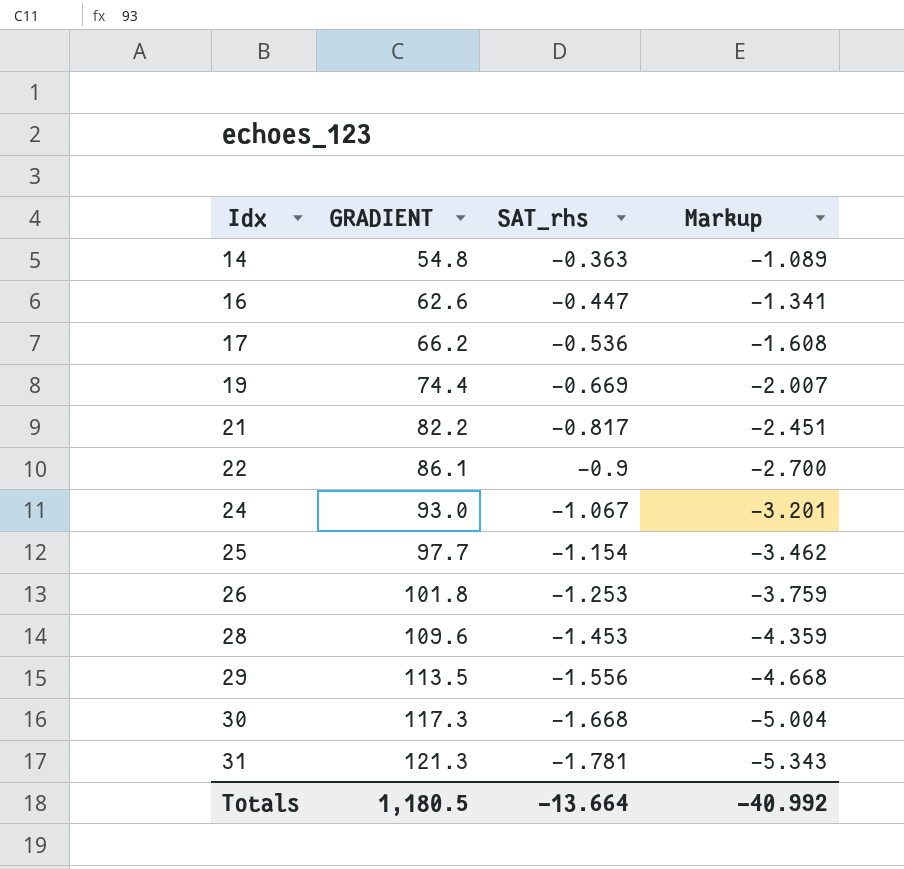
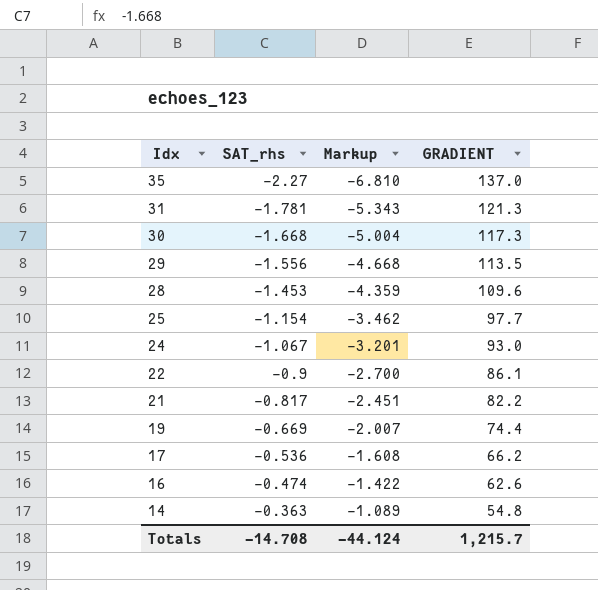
row order: Idx ascending -> Idx descending
column GRADIENT | position: 2 -> 4
row 26: 101.8 | -1.253 | -3.759 -> none
row 35: none -> -2.27 | -6.810 | 137.0
16 | SAT_rhs: -0.447 -> -0.474
16 | Markup: -1.341 -> -1.422
Totals | SAT_rhs: -13.664 -> -14.708
Totals | Markup: -40.992 -> -44.124
Totals | GRADIENT: 1,180.5 -> 1,215.7

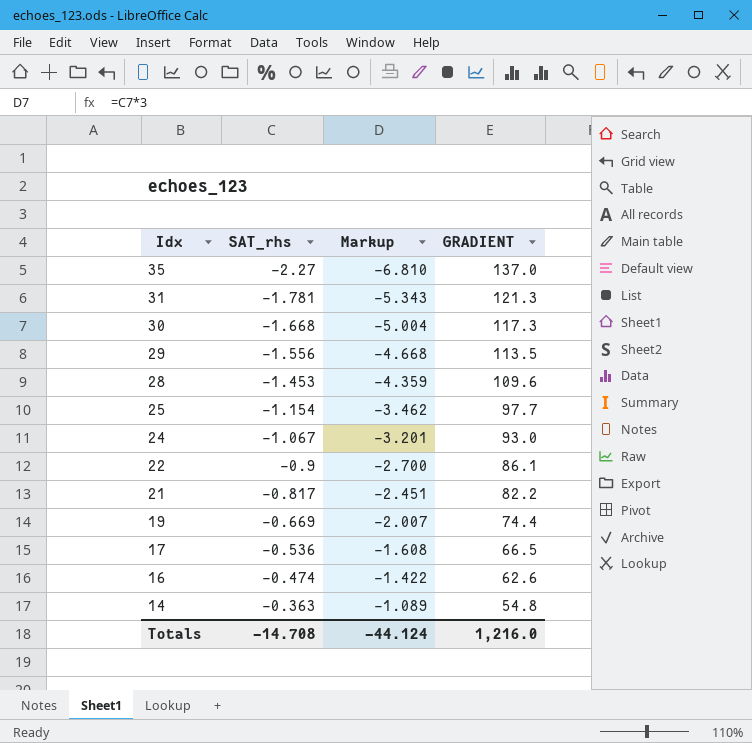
17 | GRADIENT: 66.2 -> 66.5
Totals | GRADIENT: 1,215.7 -> 1,216.0

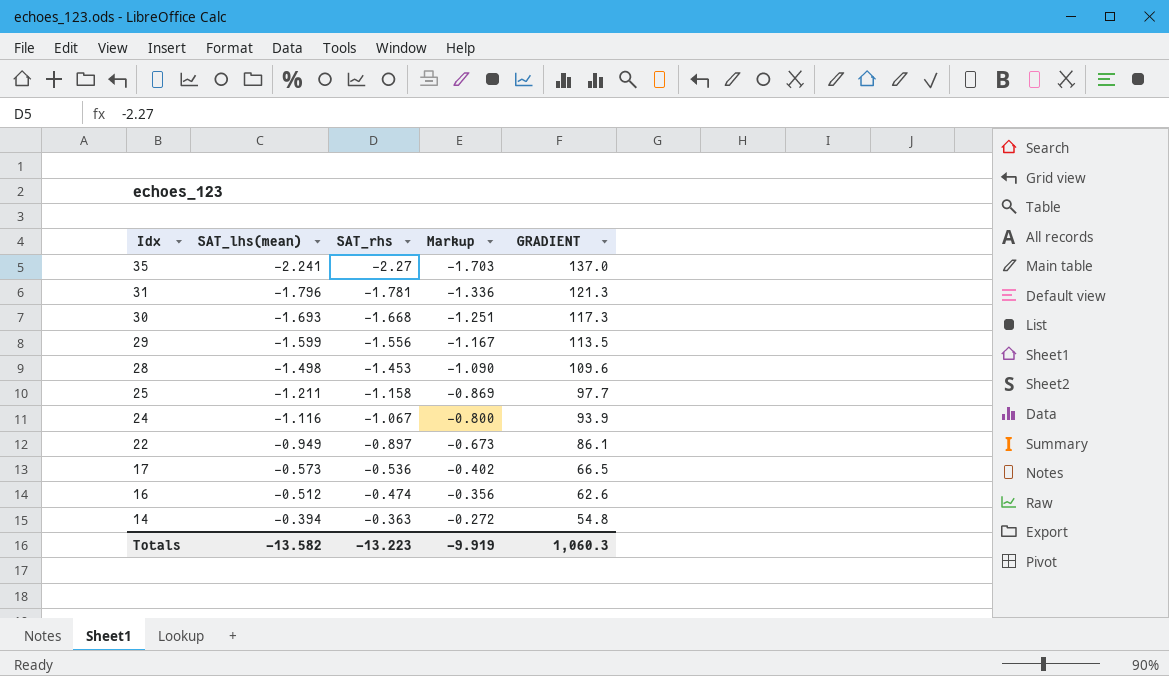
column SAT_lhs(mean) | position: none -> 2
column Markup | formula: [SAT_rhs] * 3 -> [SAT_rhs] * 0.75
row 21: -0.817 | -2.451 | 82.2 -> none
row 19: -0.669 | -2.007 | 74.4 -> none
25 | SAT_rhs: -1.154 -> -1.158
24 | GRADIENT: 93.0 -> 93.9
22 | SAT_rhs: -0.9 -> -0.897
Totals | SAT_rhs: -14.708 -> -13.223
Totals | Markup: -44.124 -> -9.919
Totals | GRADIENT: 1,216.0 -> 1,060.3

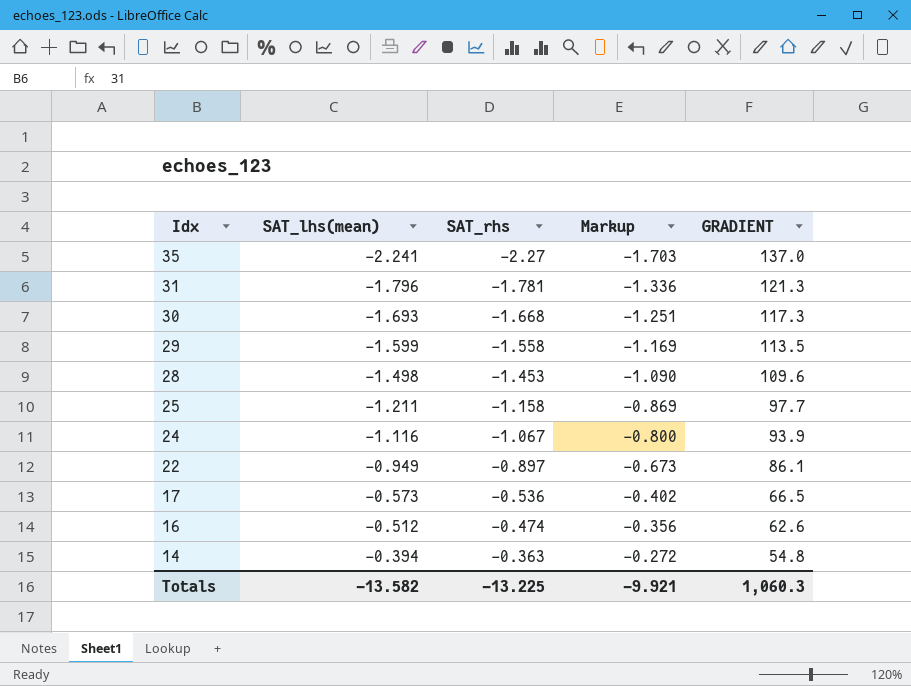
29 | SAT_rhs: -1.556 -> -1.558
29 | Markup: -1.167 -> -1.169
Totals | SAT_rhs: -13.223 -> -13.225
Totals | Markup: -9.919 -> -9.921

